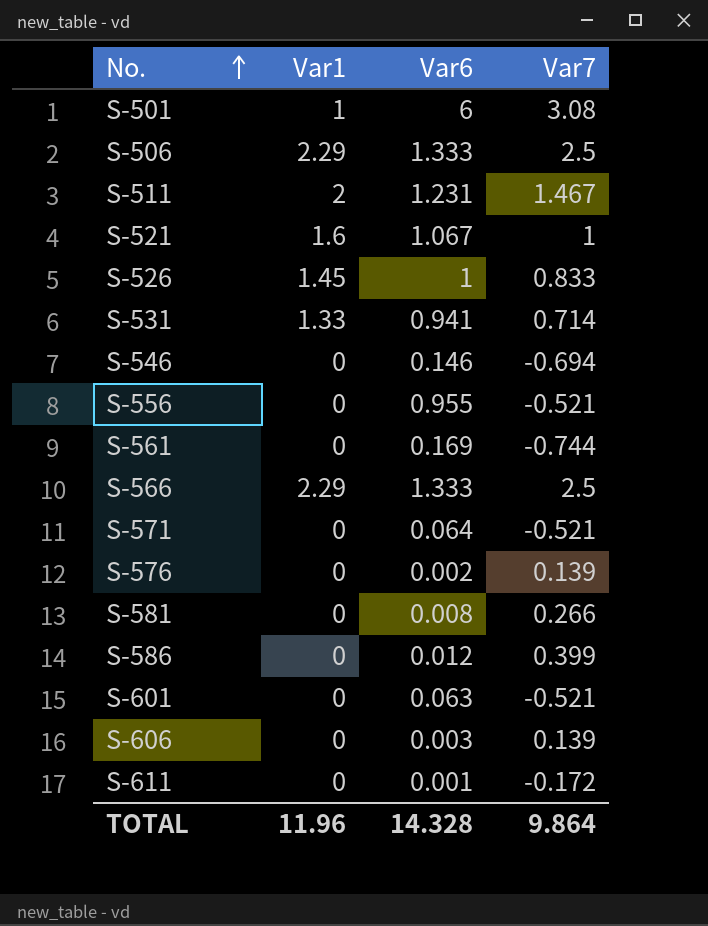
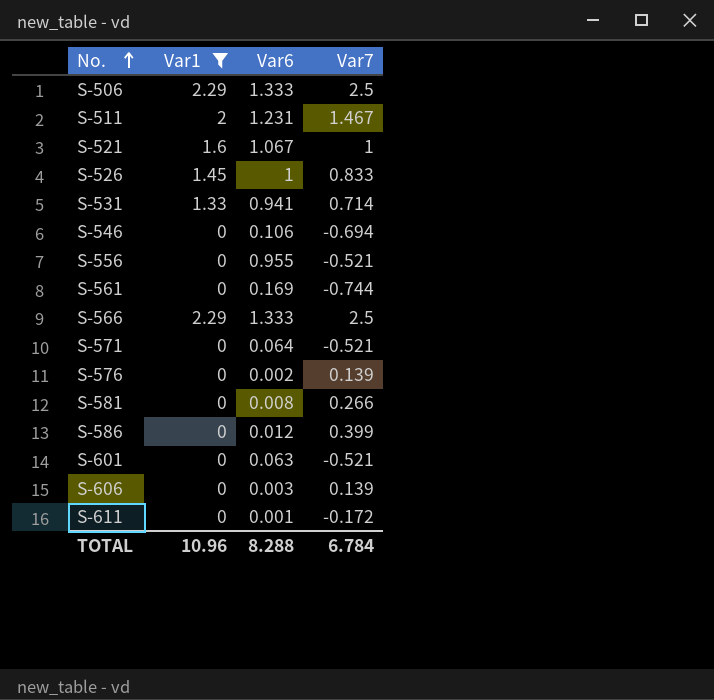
filter: none -> Var1 != 1
S-546 | Var6: 0.146 -> 0.106
TOTAL | Var1: 11.96 -> 10.96
TOTAL | Var6: 14.328 -> 8.288
TOTAL | Var7: 9.864 -> 6.784

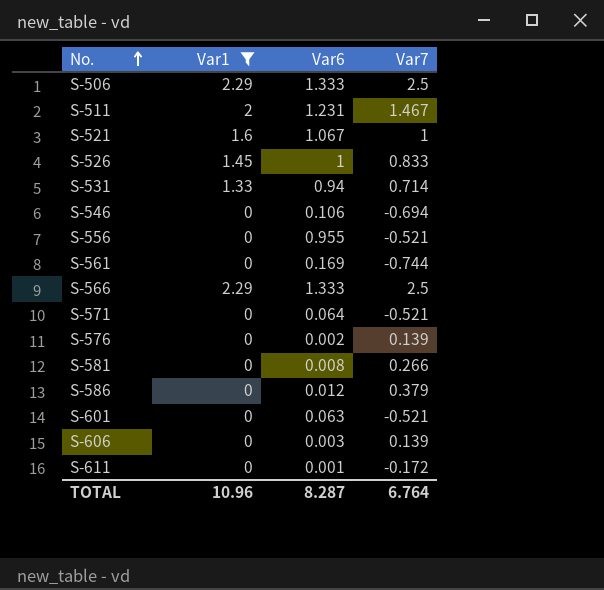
S-531 | Var6: 0.941 -> 0.94
S-586 | Var7: 0.399 -> 0.379
TOTAL | Var6: 8.288 -> 8.287
TOTAL | Var7: 6.784 -> 6.764

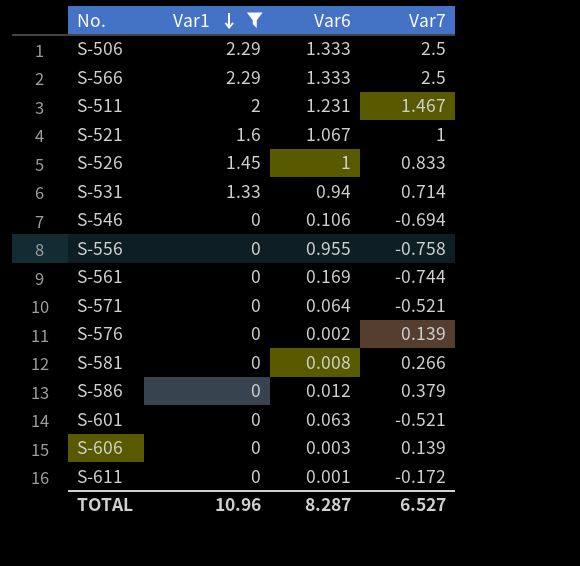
row order: No. ascending -> Var1 descending
S-556 | Var7: -0.521 -> -0.758
TOTAL | Var7: 6.764 -> 6.527

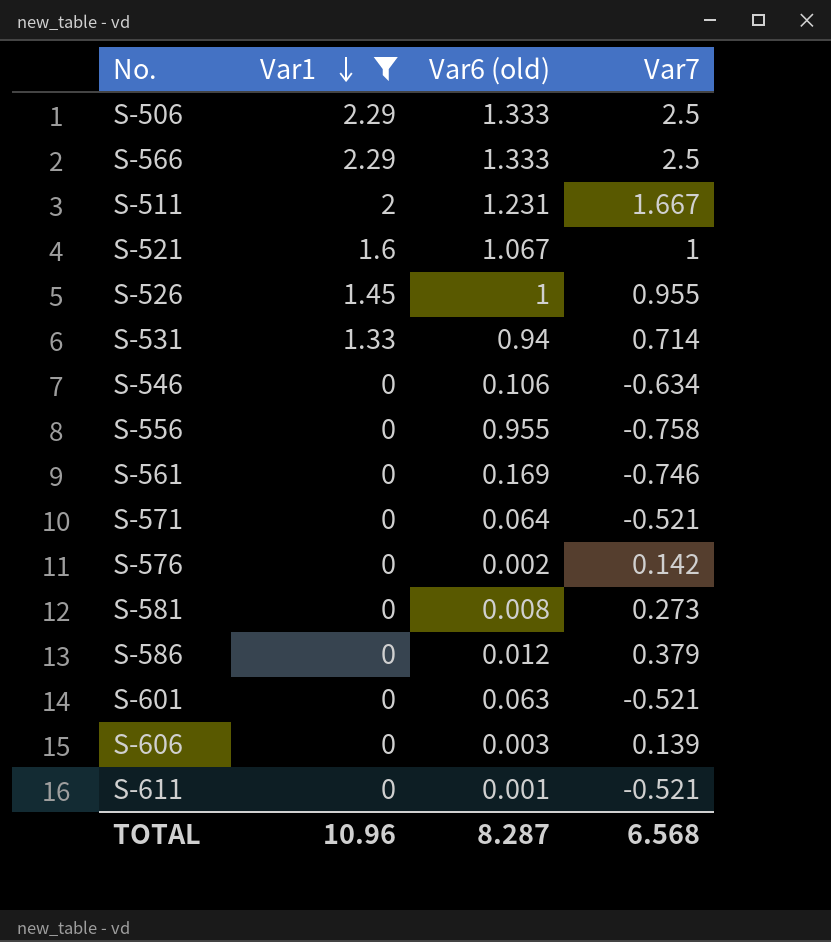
column name: Var6 -> Var6 (old)
S-511 | Var7: 1.467 -> 1.667
S-526 | Var7: 0.833 -> 0.955
S-546 | Var7: -0.694 -> -0.634
S-561 | Var7: -0.744 -> -0.746
S-576 | Var7: 0.139 -> 0.142
S-581 | Var7: 0.266 -> 0.273
S-611 | Var7: -0.172 -> -0.521
TOTAL | Var7: 6.527 -> 6.568

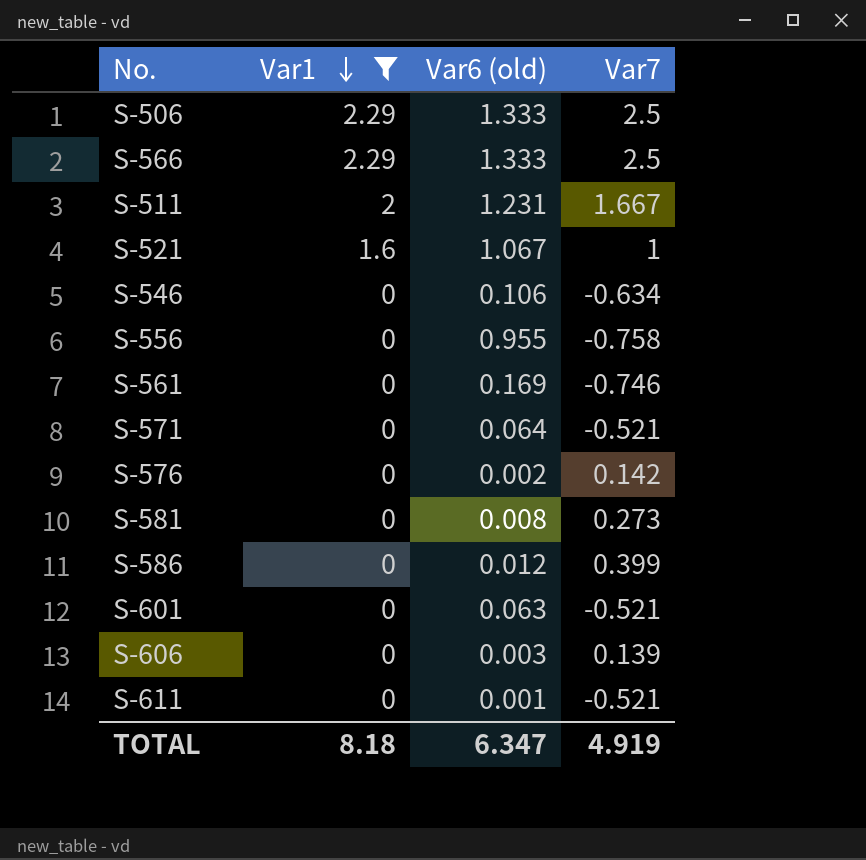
row S-526: 1.45 | 1 | 0.955 -> none
row S-531: 1.33 | 0.94 | 0.714 -> none
S-586 | Var7: 0.379 -> 0.399
TOTAL | Var1: 10.96 -> 8.18
TOTAL | Var6 (old): 8.287 -> 6.347
TOTAL | Var7: 6.568 -> 4.919

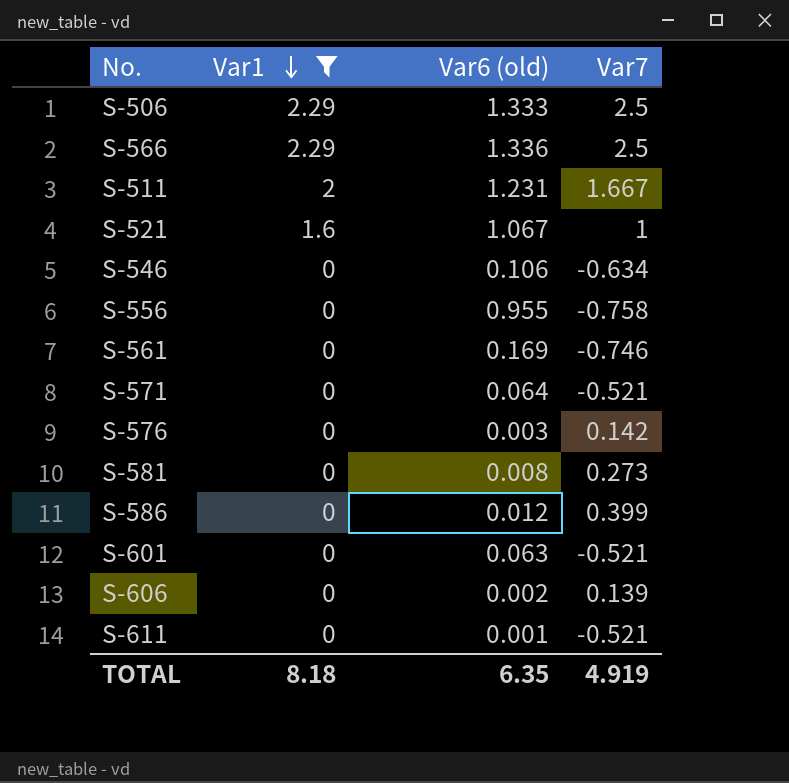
S-566 | Var6 (old): 1.333 -> 1.336
S-576 | Var6 (old): 0.002 -> 0.003
S-606 | Var6 (old): 0.003 -> 0.002
TOTAL | Var6 (old): 6.347 -> 6.35

